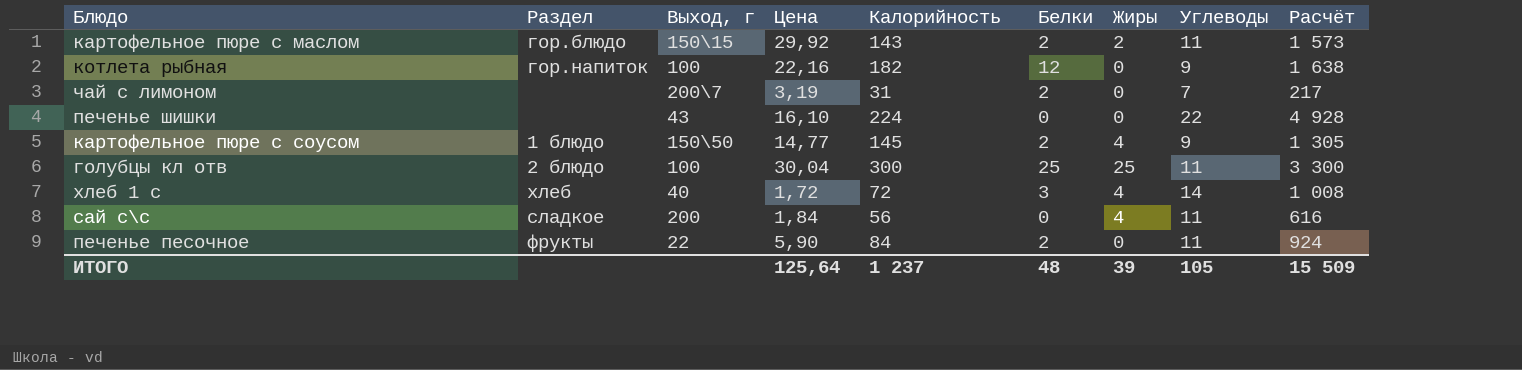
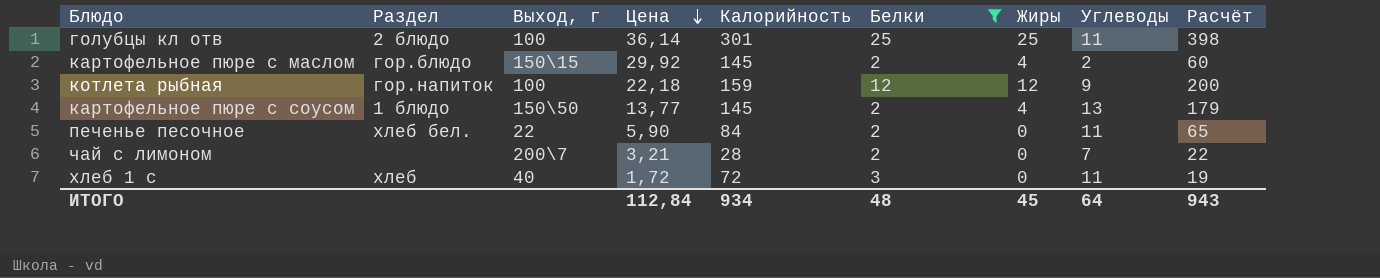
filter: none -> Белки != 0
row order: none -> Цена descending
column Расчёт | formula: [Калорийность] * [Углеводы] -> [Цена] * [Углеводы]
голубцы кл отв | Цена: 30,04 -> 36,14
голубцы кл отв | Калорийность: 300 -> 301
картофельное пюре с маслом | Калорийность: 143 -> 145
картофельное пюре с маслом | Жиры: 2 -> 4
картофельное пюре с маслом | Углеводы: 11 -> 2
котлета рыбная | Цена: 22,16 -> 22,18
котлета рыбная | Калорийность: 182 -> 159
котлета рыбная | Жиры: 0 -> 12
картофельное пюре с соусом | Цена: 14,77 -> 13,77
картофельное пюре с соусом | Углеводы: 9 -> 13
печенье песочное | Раздел: фрукты -> хлеб бел.
чай с лимоном | Цена: 3,19 -> 3,21
чай с лимоном | Калорийность: 31 -> 28
хлеб 1 с | Жиры: 4 -> 0
хлеб 1 с | Углеводы: 14 -> 11
ИТОГО | Цена: 125,64 -> 112,84
ИТОГО | Калорийность: 1 237 -> 934
ИТОГО | Жиры: 39 -> 45
ИТОГО | Углеводы: 105 -> 64
ИТОГО | Расчёт: 15 509 -> 943

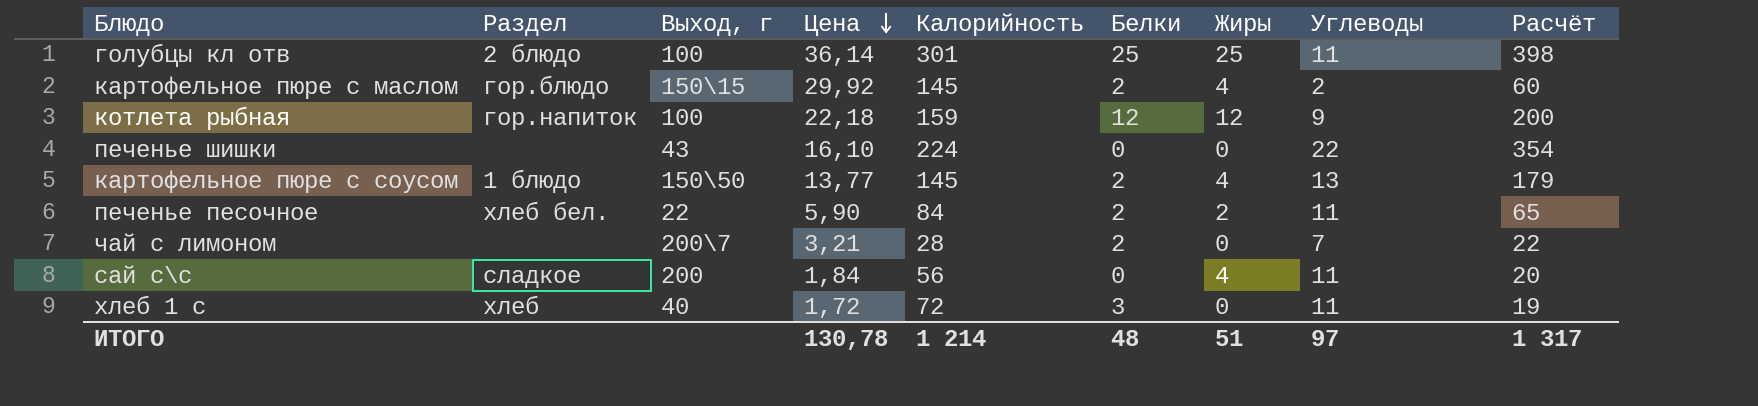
filter: Белки != 0 -> none
печенье песочное | Жиры: 0 -> 2
ИТОГО | Цена: 112,84 -> 130,78
ИТОГО | Калорийность: 934 -> 1 214
ИТОГО | Жиры: 45 -> 51
ИТОГО | Углеводы: 64 -> 97
ИТОГО | Расчёт: 943 -> 1 317

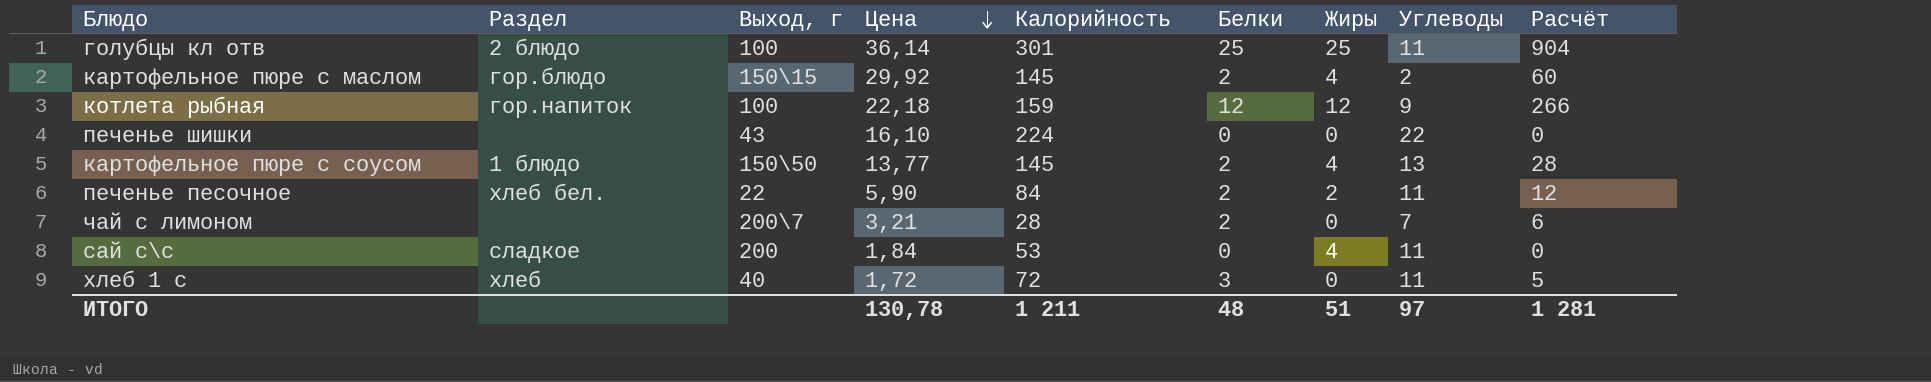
column Расчёт | formula: [Цена] * [Углеводы] -> [Цена] * [Белки]
сай с\с | Калорийность: 56 -> 53
ИТОГО | Калорийность: 1 214 -> 1 211
ИТОГО | Расчёт: 1 317 -> 1 281

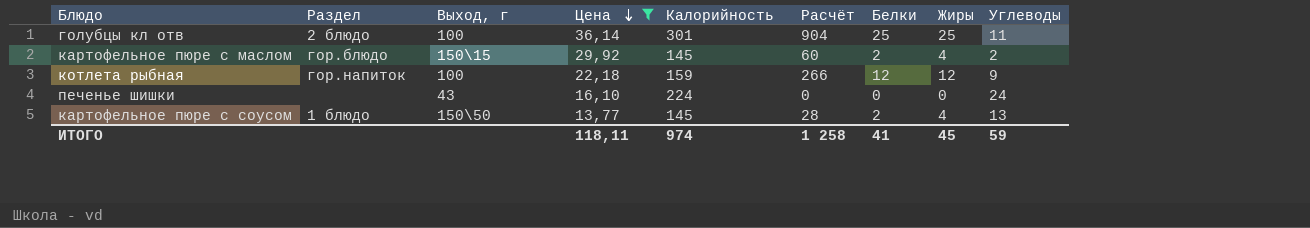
filter: none -> Цена >= 13,77
column Расчёт | position: 9 -> 6
печенье шишки | Углеводы: 22 -> 24
ИТОГО | Цена: 130,78 -> 118,11
ИТОГО | Калорийность: 1 211 -> 974
ИТОГО | Расчёт: 1 281 -> 1 258
ИТОГО | Белки: 48 -> 41
ИТОГО | Жиры: 51 -> 45
ИТОГО | Углеводы: 97 -> 59

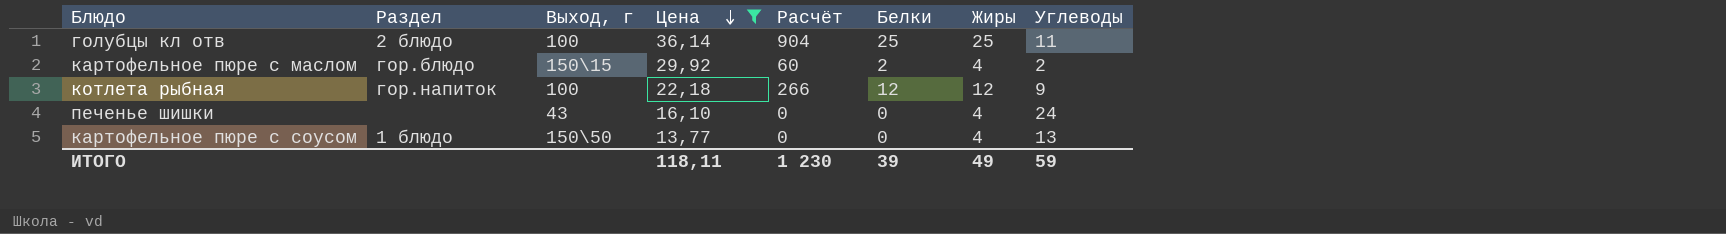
column Калорийность | position: 5 -> none
печенье шишки | Жиры: 0 -> 4
картофельное пюре с соусом | Расчёт: 28 -> 0
картофельное пюре с соусом | Белки: 2 -> 0
ИТОГО | Расчёт: 1 258 -> 1 230
ИТОГО | Белки: 41 -> 39
ИТОГО | Жиры: 45 -> 49

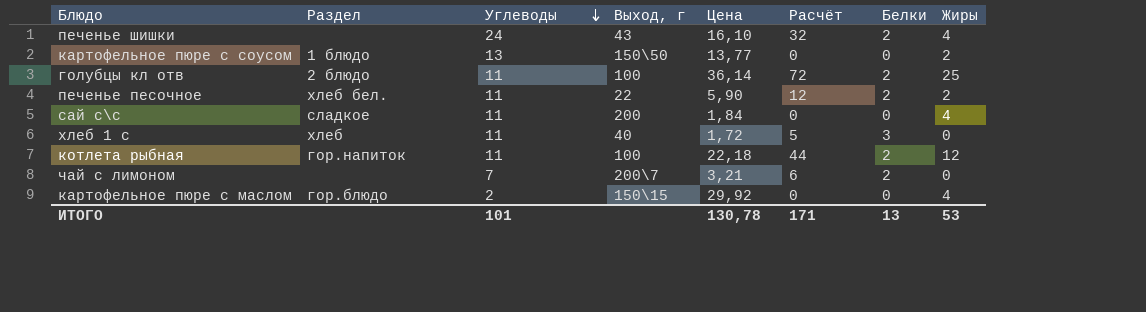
filter: Цена >= 13,77 -> none
row order: Цена descending -> Углеводы descending
column Углеводы | position: 8 -> 3
печенье шишки | Расчёт: 0 -> 32
печенье шишки | Белки: 0 -> 2
картофельное пюре с соусом | Жиры: 4 -> 2
голубцы кл отв | Расчёт: 904 -> 72
голубцы кл отв | Белки: 25 -> 2
котлета рыбная | Углеводы: 9 -> 11
котлета рыбная | Расчёт: 266 -> 44
котлета рыбная | Белки: 12 -> 2
картофельное пюре с маслом | Расчёт: 60 -> 0
картофельное пюре с маслом | Белки: 2 -> 0
ИТОГО | Углеводы: 59 -> 101
ИТОГО | Цена: 118,11 -> 130,78
ИТОГО | Расчёт: 1 230 -> 171
ИТОГО | Белки: 39 -> 13
ИТОГО | Жиры: 49 -> 53

